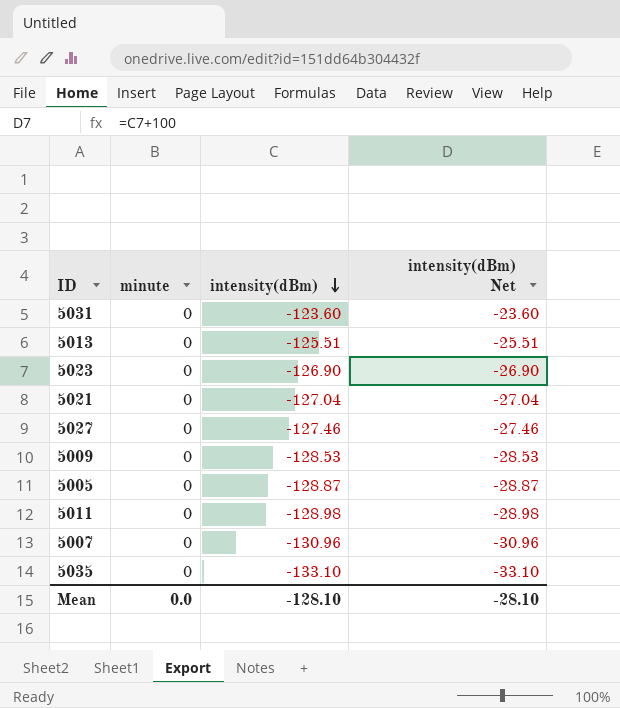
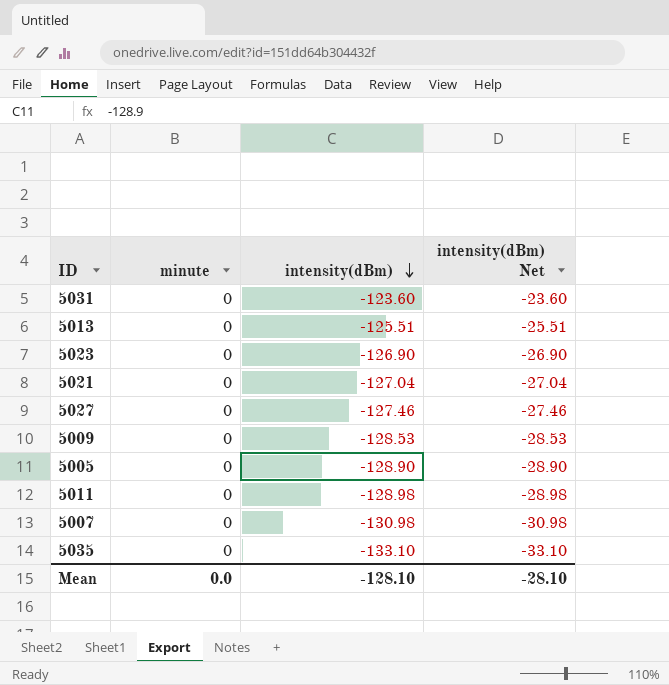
5005 | intensity(dBm): -128.87 -> -128.90
5005 | intensity(dBm) Net: -28.87 -> -28.90
5007 | intensity(dBm): -130.96 -> -130.98
5007 | intensity(dBm) Net: -30.96 -> -30.98

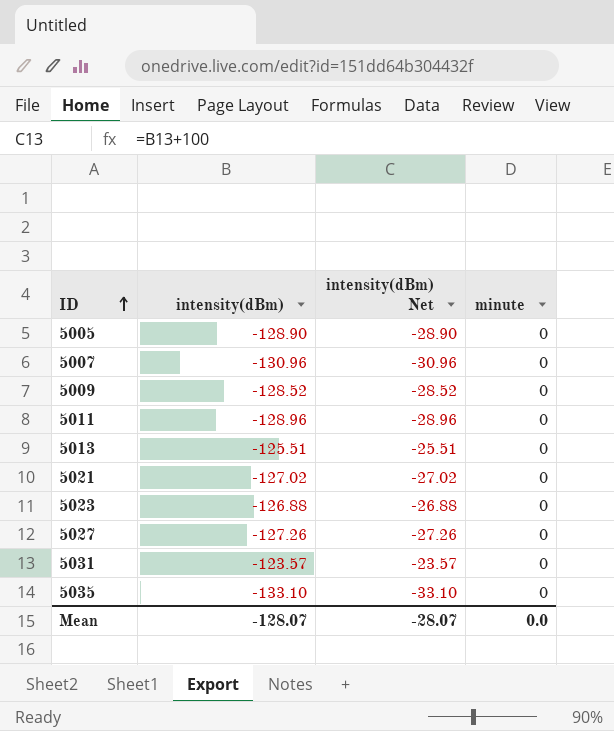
row order: intensity(dBm) descending -> ID ascending
column minute | position: 2 -> 4
5007 | intensity(dBm): -130.98 -> -130.96
5007 | intensity(dBm) Net: -30.98 -> -30.96
5009 | intensity(dBm): -128.53 -> -128.52
5009 | intensity(dBm) Net: -28.53 -> -28.52
5011 | intensity(dBm): -128.98 -> -128.96
5011 | intensity(dBm) Net: -28.98 -> -28.96
5021 | intensity(dBm): -127.04 -> -127.02
5021 | intensity(dBm) Net: -27.04 -> -27.02
5023 | intensity(dBm): -126.90 -> -126.88
5023 | intensity(dBm) Net: -26.90 -> -26.88
5027 | intensity(dBm): -127.46 -> -127.26
5027 | intensity(dBm) Net: -27.46 -> -27.26
5031 | intensity(dBm): -123.60 -> -123.57
5031 | intensity(dBm) Net: -23.60 -> -23.57
Mean | intensity(dBm): -128.10 -> -128.07
Mean | intensity(dBm) Net: -28.10 -> -28.07

